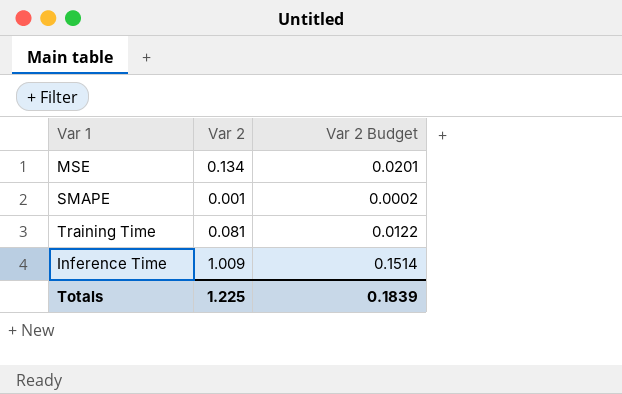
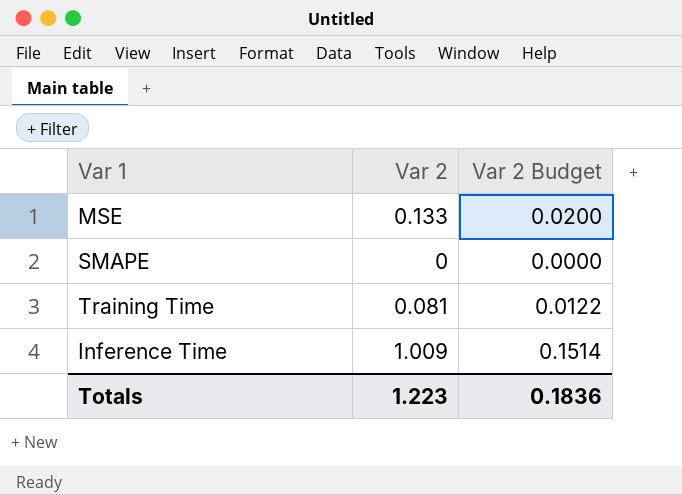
MSE | Var 2: 0.134 -> 0.133
MSE | Var 2 Budget: 0.0201 -> 0.0200
SMAPE | Var 2: 0.001 -> 0
SMAPE | Var 2 Budget: 0.0002 -> 0.0000
Totals | Var 2: 1.225 -> 1.223
Totals | Var 2 Budget: 0.1839 -> 0.1836

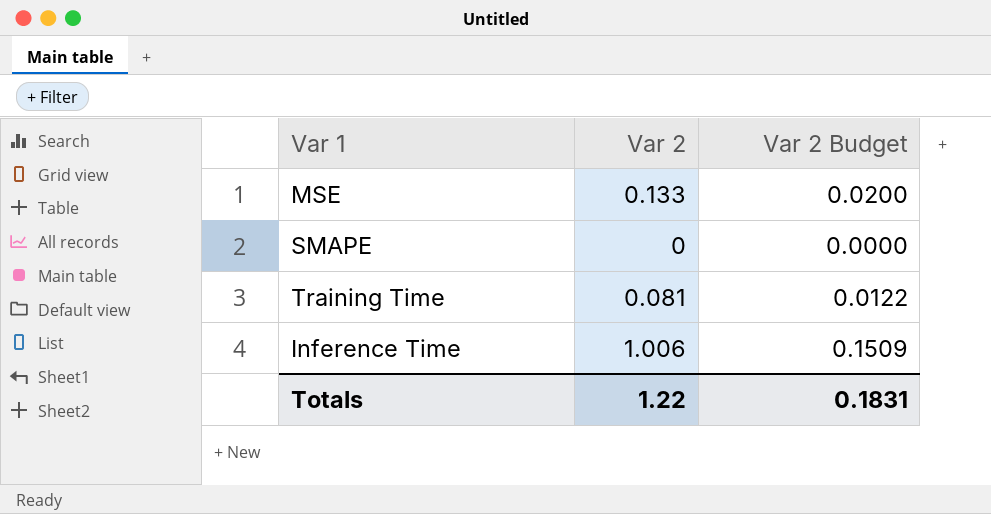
Inference Time | Var 2: 1.009 -> 1.006
Inference Time | Var 2 Budget: 0.1514 -> 0.1509
Totals | Var 2: 1.223 -> 1.22
Totals | Var 2 Budget: 0.1836 -> 0.1831

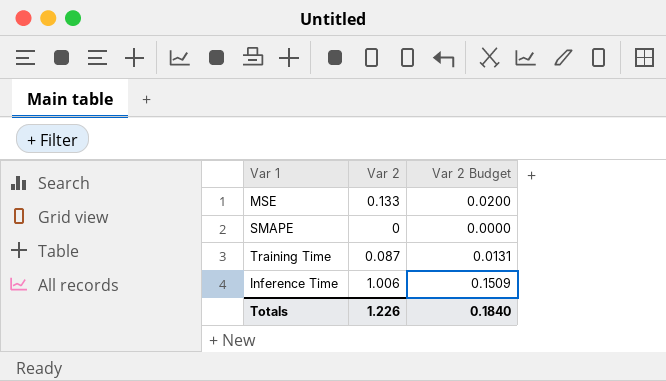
Training Time | Var 2: 0.081 -> 0.087
Training Time | Var 2 Budget: 0.0122 -> 0.0131
Totals | Var 2: 1.22 -> 1.226
Totals | Var 2 Budget: 0.1831 -> 0.1840

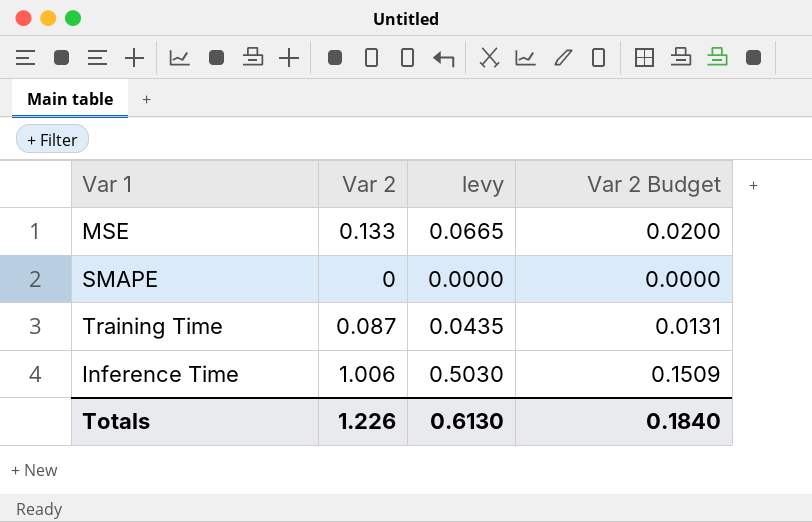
column levy | formula: none -> [Var 2] * 0.5

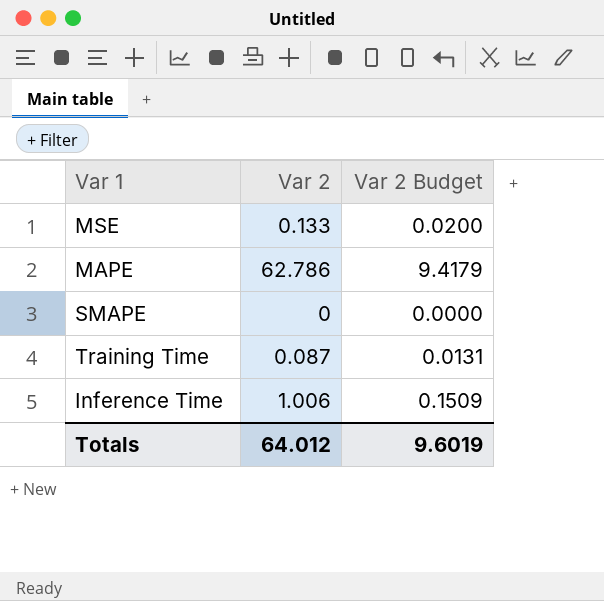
column levy | formula: [Var 2] * 0.5 -> none
row MAPE: none -> 62.786 | 9.4179
Totals | Var 2: 1.226 -> 64.012
Totals | Var 2 Budget: 0.1840 -> 9.6019

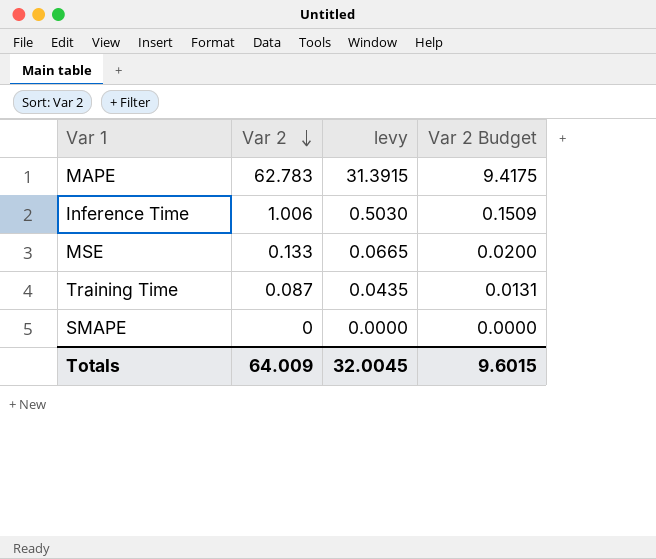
row order: none -> Var 2 descending
column levy | formula: none -> [Var 2] * 0.5
MAPE | Var 2: 62.786 -> 62.783
MAPE | Var 2 Budget: 9.4179 -> 9.4175
Totals | Var 2: 64.012 -> 64.009
Totals | Var 2 Budget: 9.6019 -> 9.6015

